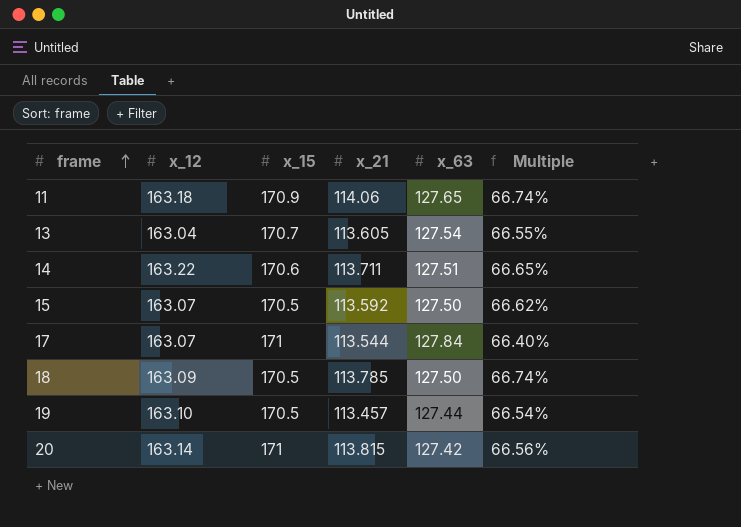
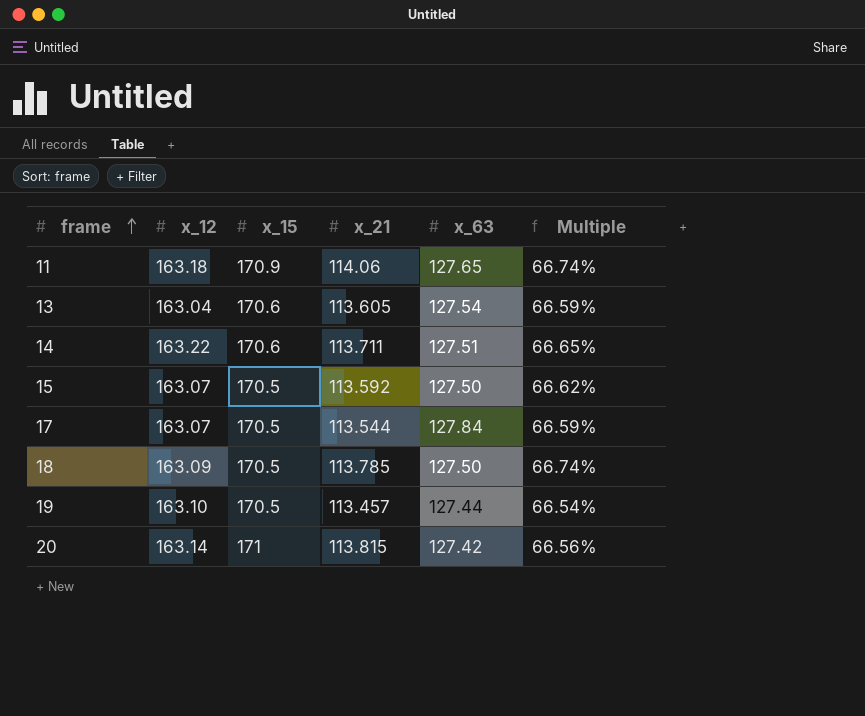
13 | x_15: 170.7 -> 170.6
13 | Multiple: 66.55% -> 66.59%
17 | x_15: 171 -> 170.5
17 | Multiple: 66.40% -> 66.59%

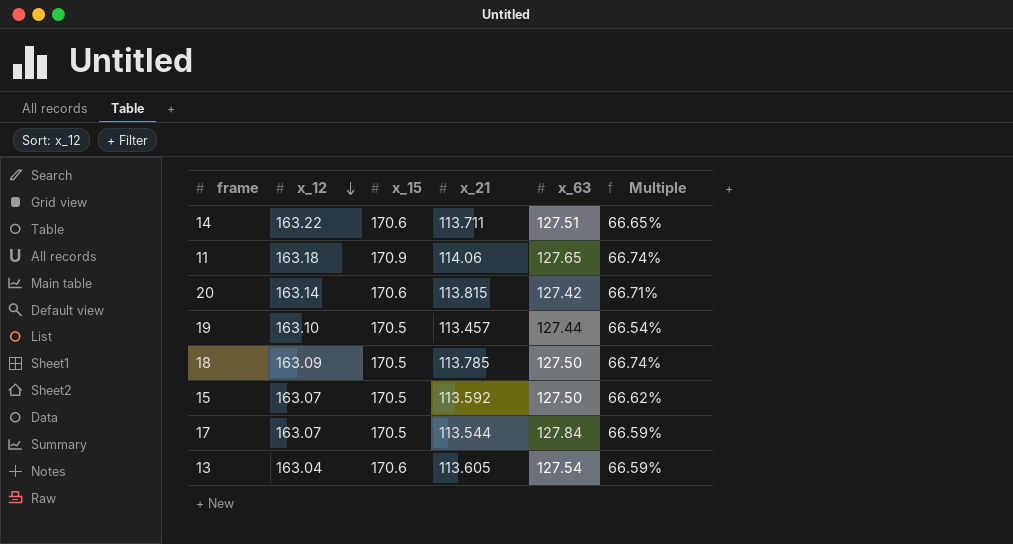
row order: frame ascending -> x_12 descending
20 | x_15: 171 -> 170.6
20 | Multiple: 66.56% -> 66.71%

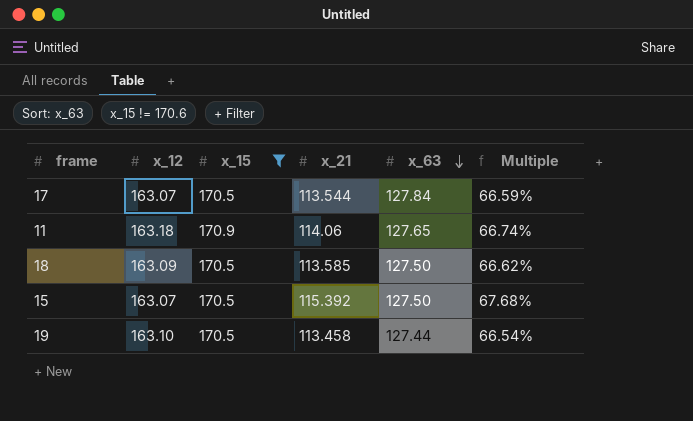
filter: none -> x_15 != 170.6
row order: x_12 descending -> x_63 descending
18 | x_21: 113.785 -> 113.585
18 | Multiple: 66.74% -> 66.62%
15 | x_21: 113.592 -> 115.392
15 | Multiple: 66.62% -> 67.68%
19 | x_21: 113.457 -> 113.458

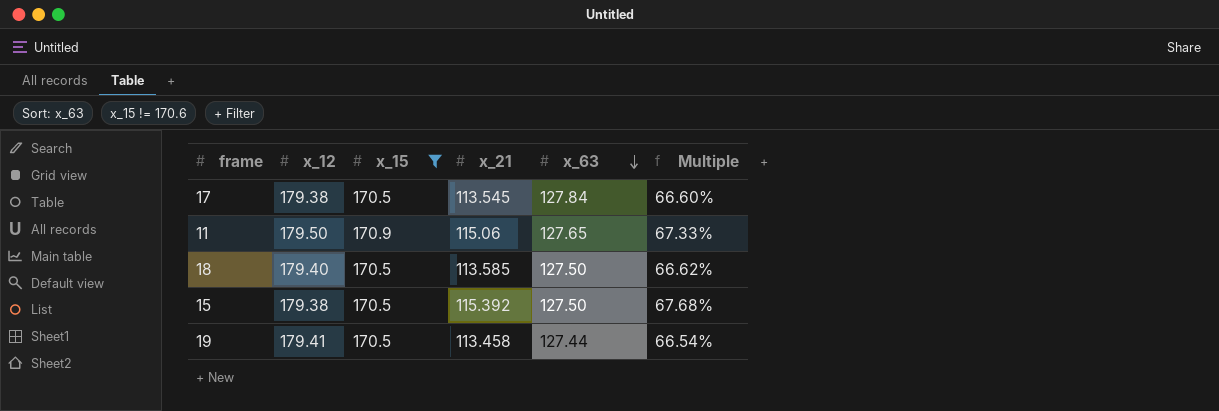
17 | x_12: 163.07 -> 179.38
17 | x_21: 113.544 -> 113.545
17 | Multiple: 66.59% -> 66.60%
11 | x_12: 163.18 -> 179.50
11 | x_21: 114.06 -> 115.06
11 | Multiple: 66.74% -> 67.33%
18 | x_12: 163.09 -> 179.40
15 | x_12: 163.07 -> 179.38
19 | x_12: 163.10 -> 179.41

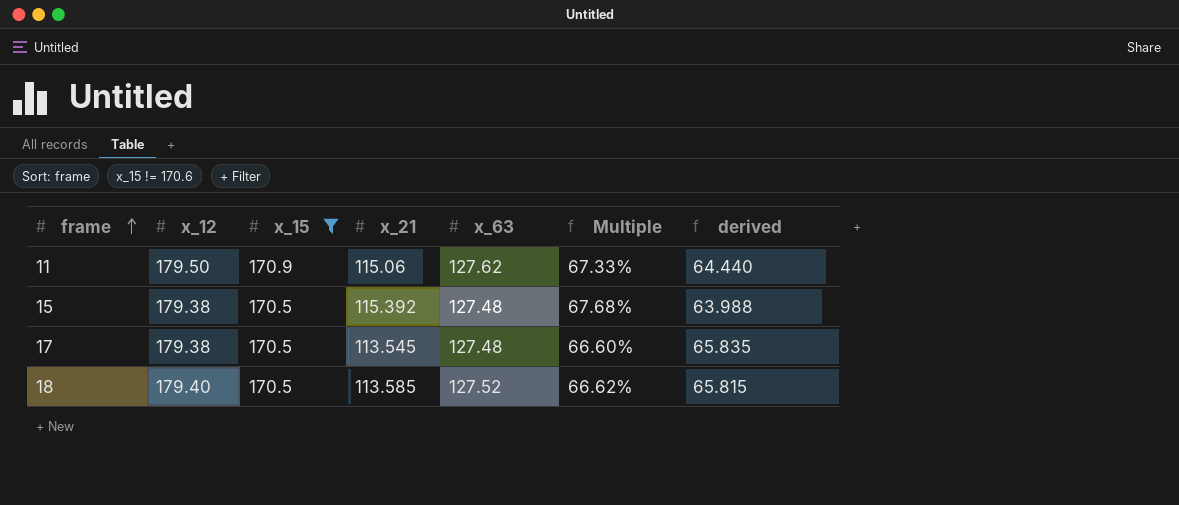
row order: x_63 descending -> frame ascending
column derived | formula: none -> [x_12] - [x_21]
row 19: 179.41 | 170.5 | 113.458 | 127.44 | 66.54% -> none
11 | x_63: 127.65 -> 127.62
15 | x_63: 127.50 -> 127.48
17 | x_63: 127.84 -> 127.48
18 | x_63: 127.50 -> 127.52

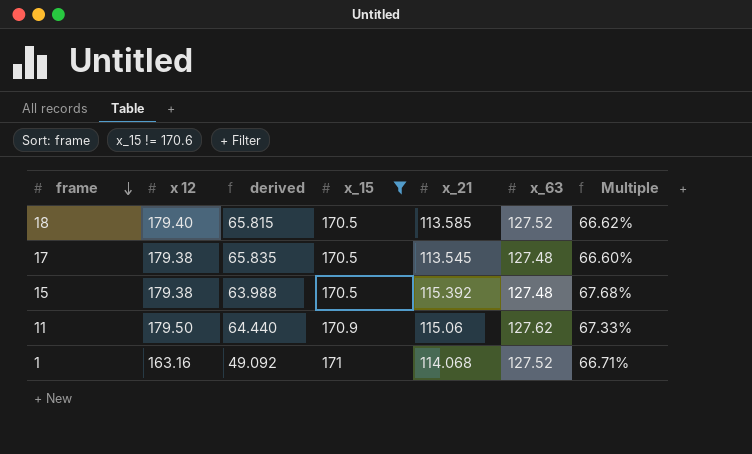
row order: frame ascending -> frame descending
column name: x_12 -> x 12
column derived | position: 7 -> 3
row 1: none -> 163.16 | 49.092 | 171 | 114.068 | 127.52 | 66.71%

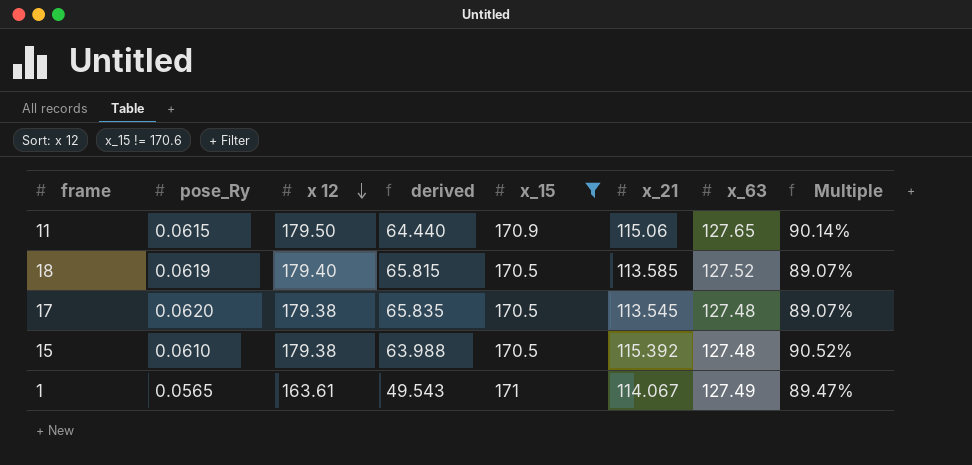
row order: frame descending -> x 12 descending
column pose_Ry | position: none -> 2
column Multiple | formula: [x_21] / [x_15] -> [x_21] / [x_63]
11 | x_63: 127.62 -> 127.65
1 | x 12: 163.16 -> 163.61
1 | derived: 49.092 -> 49.543
1 | x_21: 114.068 -> 114.067
1 | x_63: 127.52 -> 127.49

